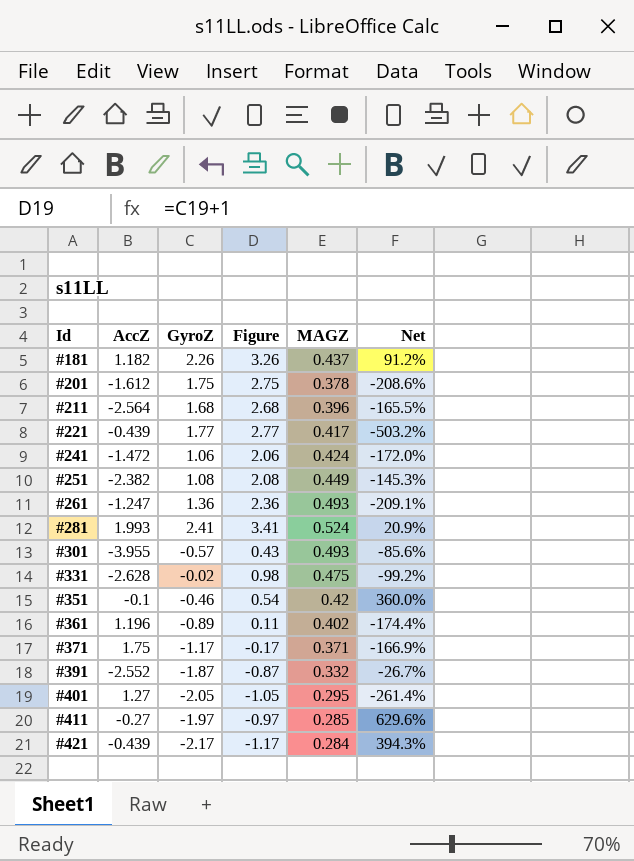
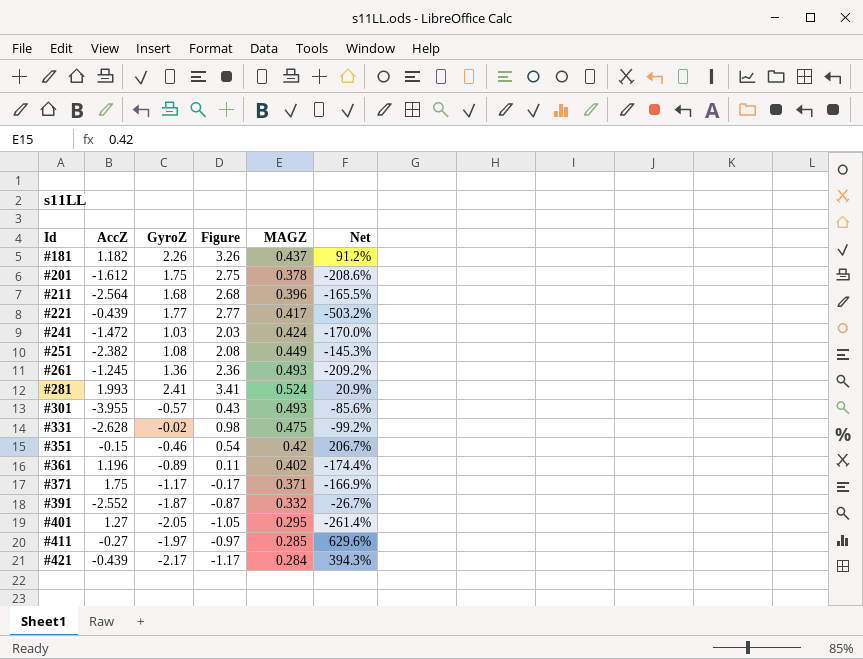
#241 | GyroZ: 1.06 -> 1.03
#241 | Figure: 2.06 -> 2.03
#241 | Net: -172.0% -> -170.0%
#261 | AccZ: -1.247 -> -1.245
#261 | Net: -209.1% -> -209.2%
#351 | AccZ: -0.1 -> -0.15
#351 | Net: 360.0% -> 206.7%

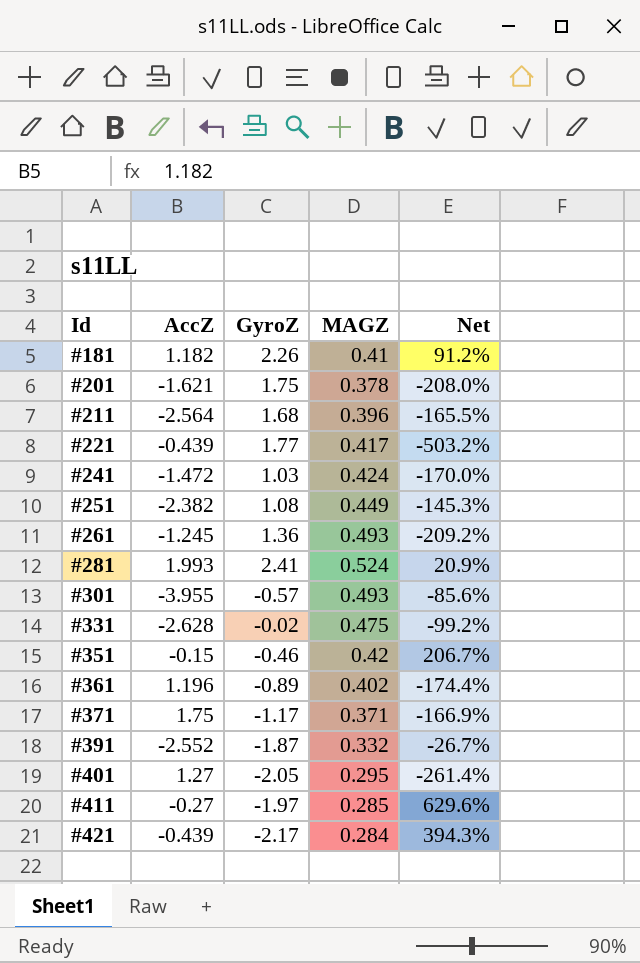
column Figure | formula: [GyroZ] + 1 -> none
#181 | MAGZ: 0.437 -> 0.41
#201 | AccZ: -1.612 -> -1.621
#201 | Net: -208.6% -> -208.0%

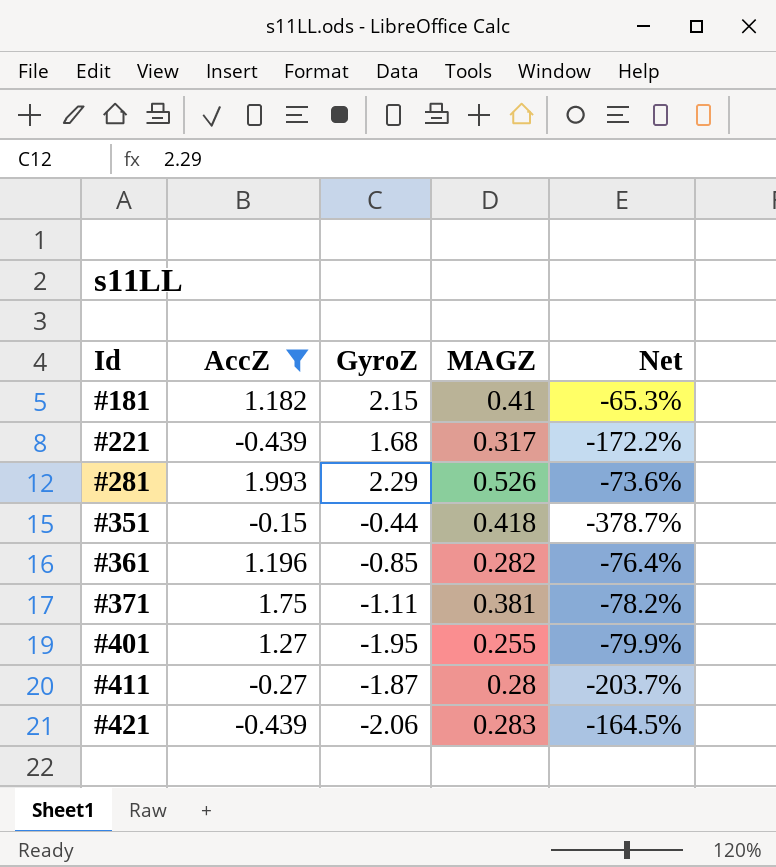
filter: none -> AccZ >= -0.439
column Net | formula: ([GyroZ] - [AccZ]) / [AccZ] -> ([MAGZ] - [AccZ]) / [AccZ]
#181 | GyroZ: 2.26 -> 2.15
#221 | GyroZ: 1.77 -> 1.68
#221 | MAGZ: 0.417 -> 0.317
#281 | GyroZ: 2.41 -> 2.29
#281 | MAGZ: 0.524 -> 0.526
#351 | GyroZ: -0.46 -> -0.44
#351 | MAGZ: 0.42 -> 0.418
#361 | GyroZ: -0.89 -> -0.85
#361 | MAGZ: 0.402 -> 0.282
#371 | GyroZ: -1.17 -> -1.11
#371 | MAGZ: 0.371 -> 0.381
#401 | GyroZ: -2.05 -> -1.95
#401 | MAGZ: 0.295 -> 0.255
#411 | GyroZ: -1.97 -> -1.87
#411 | MAGZ: 0.285 -> 0.28
#421 | GyroZ: -2.17 -> -2.06
#421 | MAGZ: 0.284 -> 0.283

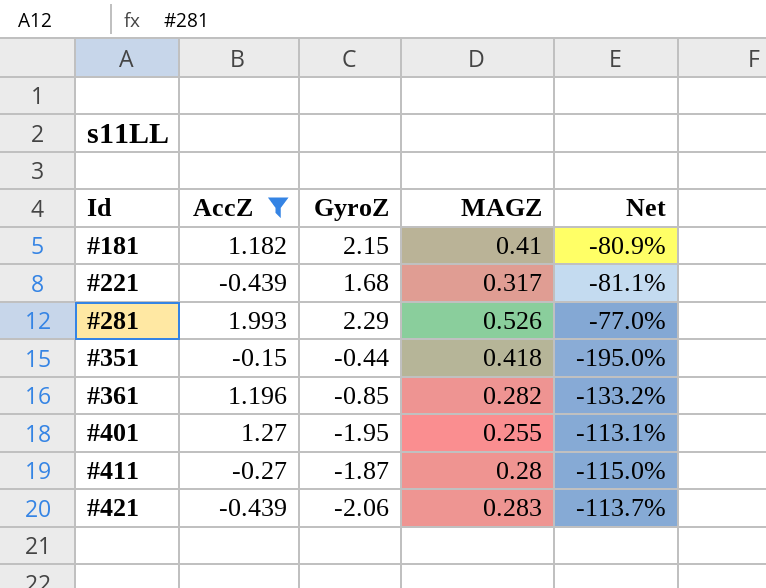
column Net | formula: ([MAGZ] - [AccZ]) / [AccZ] -> ([MAGZ] - [GyroZ]) / [GyroZ]
row #371: 1.75 | -1.11 | 0.381 | -78.2% -> none

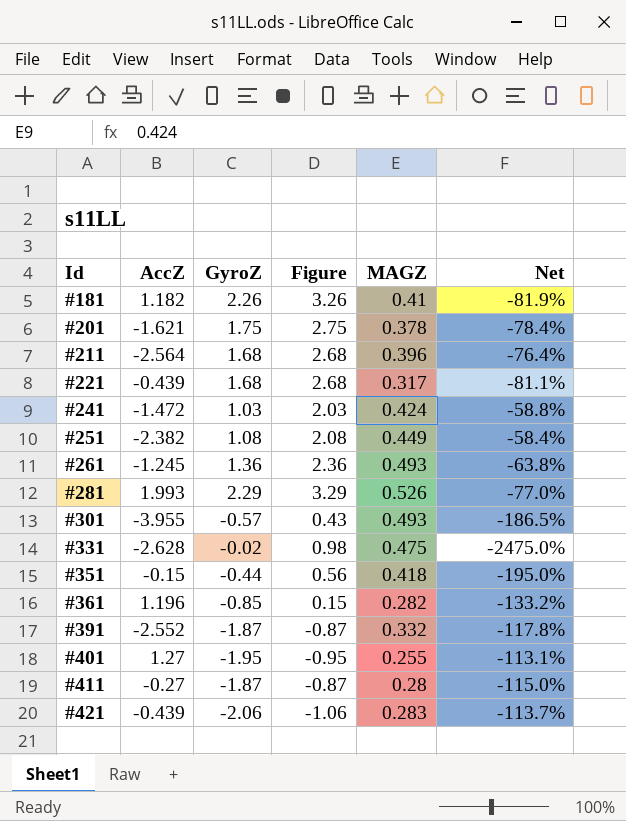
filter: AccZ >= -0.439 -> none
column Figure | formula: none -> [GyroZ] + 1
#181 | GyroZ: 2.15 -> 2.26
#181 | Net: -80.9% -> -81.9%

